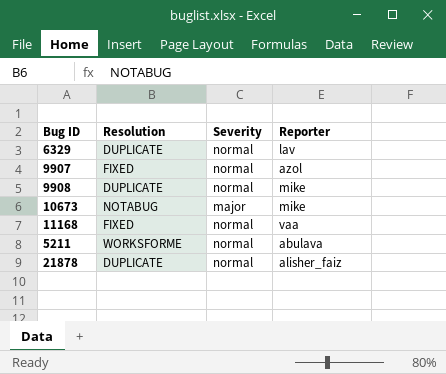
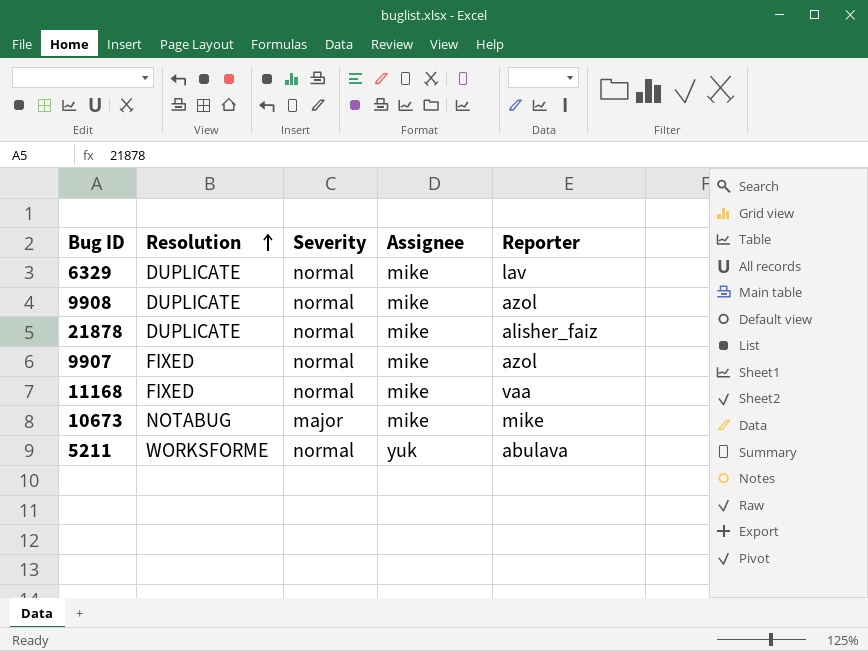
row order: none -> Resolution ascending
column Assignee | position: none -> 4
9908 | Reporter: mike -> azol

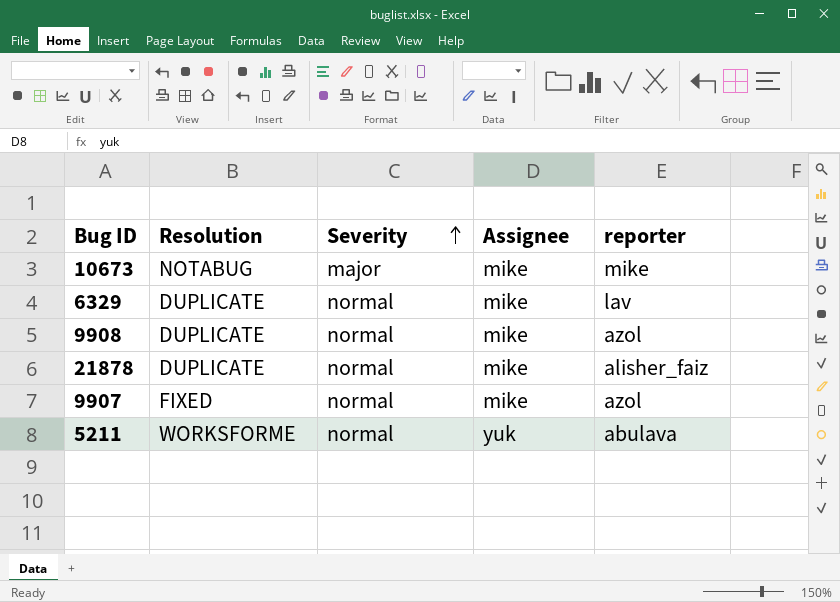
row order: Resolution ascending -> Severity ascending
column name: Reporter -> reporter
row 11168: FIXED | normal | mike | vaa -> none

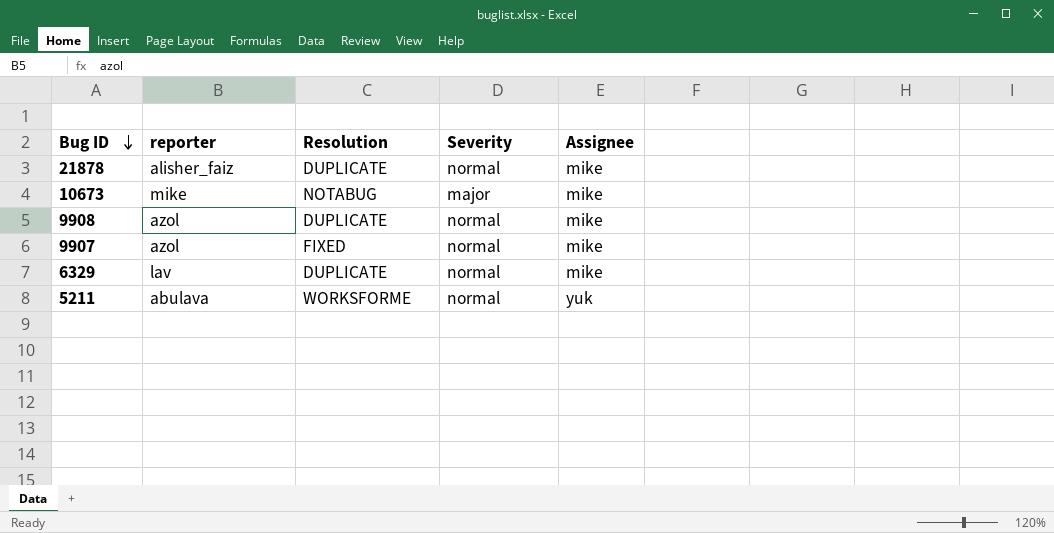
row order: Severity ascending -> Bug ID descending
column reporter | position: 5 -> 2

